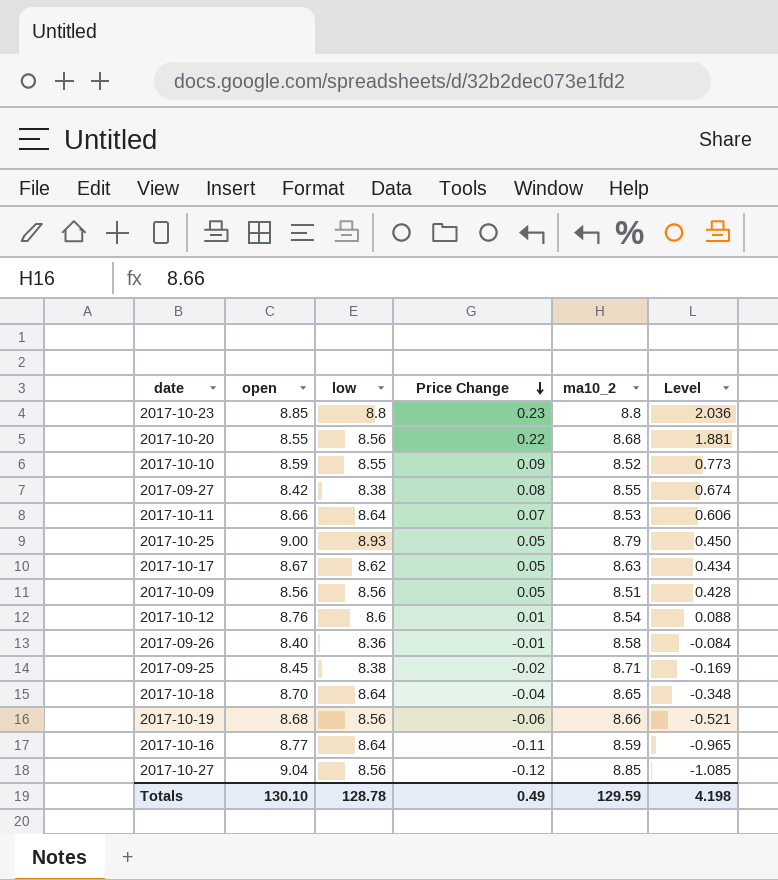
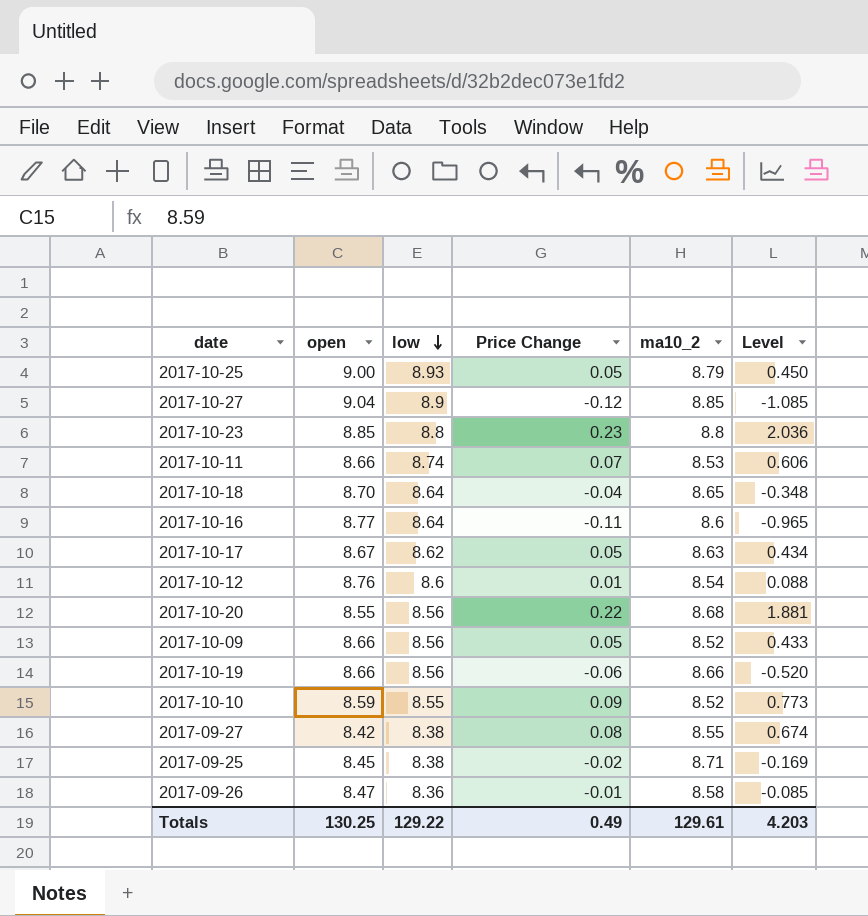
row order: Price Change descending -> low descending
2017-10-27 | low: 8.56 -> 8.9
2017-10-11 | low: 8.64 -> 8.74
2017-10-16 | ma10_2: 8.59 -> 8.6
2017-10-09 | open: 8.56 -> 8.66
2017-10-09 | ma10_2: 8.51 -> 8.52
2017-10-09 | Level: 0.428 -> 0.433
2017-10-19 | open: 8.68 -> 8.66
2017-10-19 | Level: -0.521 -> -0.520
2017-09-26 | open: 8.40 -> 8.47
2017-09-26 | Level: -0.084 -> -0.085
Totals | open: 130.10 -> 130.25
Totals | low: 128.78 -> 129.22
Totals | ma10_2: 129.59 -> 129.61
Totals | Level: 4.198 -> 4.203

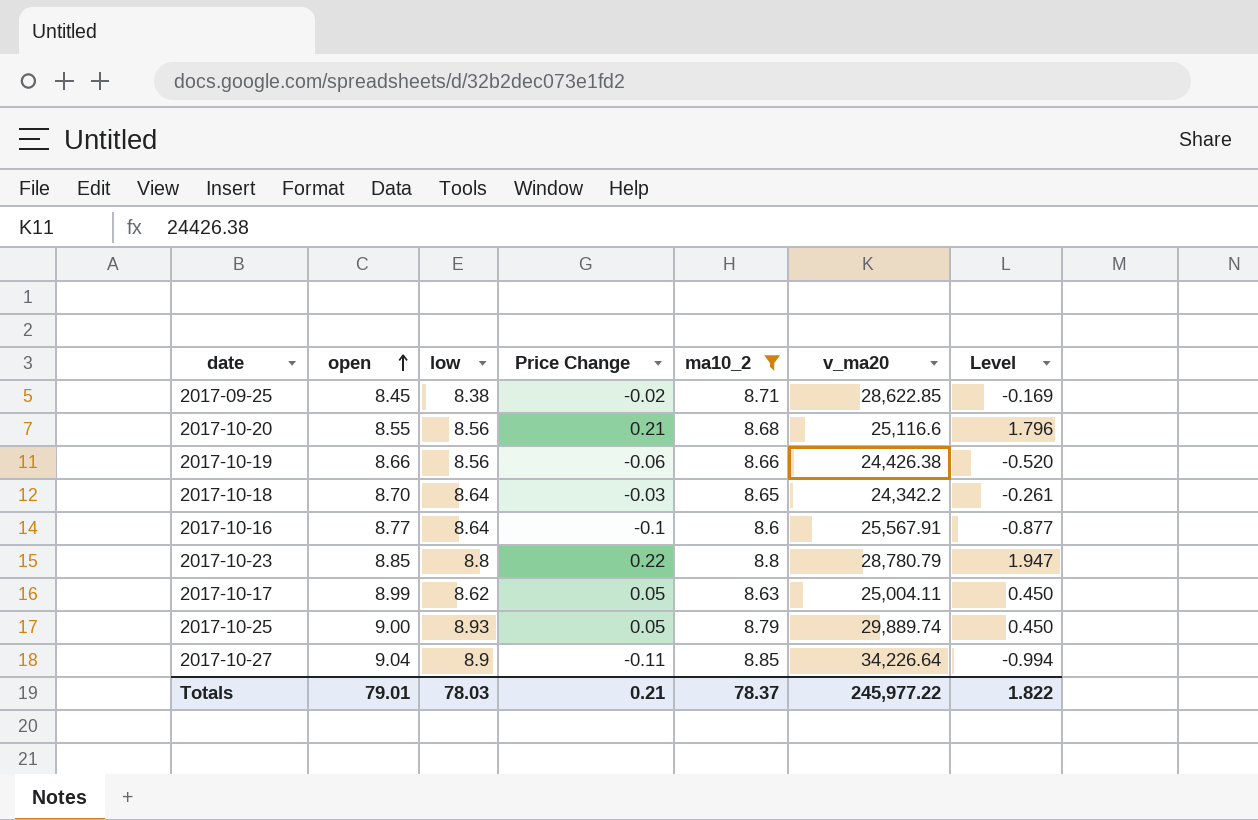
filter: none -> ma10_2 >= 8.6
row order: low descending -> open ascending
column v_ma20 | position: none -> 6
2017-10-20 | Price Change: 0.22 -> 0.21
2017-10-20 | Level: 1.881 -> 1.796
2017-10-18 | Price Change: -0.04 -> -0.03
2017-10-18 | Level: -0.348 -> -0.261
2017-10-16 | Price Change: -0.11 -> -0.1
2017-10-16 | Level: -0.965 -> -0.877
2017-10-23 | Price Change: 0.23 -> 0.22
2017-10-23 | Level: 2.036 -> 1.947
2017-10-17 | open: 8.67 -> 8.99
2017-10-17 | Level: 0.434 -> 0.450
2017-10-27 | Price Change: -0.12 -> -0.11
2017-10-27 | Level: -1.085 -> -0.994
Totals | open: 130.25 -> 79.01
Totals | low: 129.22 -> 78.03
Totals | Price Change: 0.49 -> 0.21
Totals | ma10_2: 129.61 -> 78.37
Totals | Level: 4.203 -> 1.822

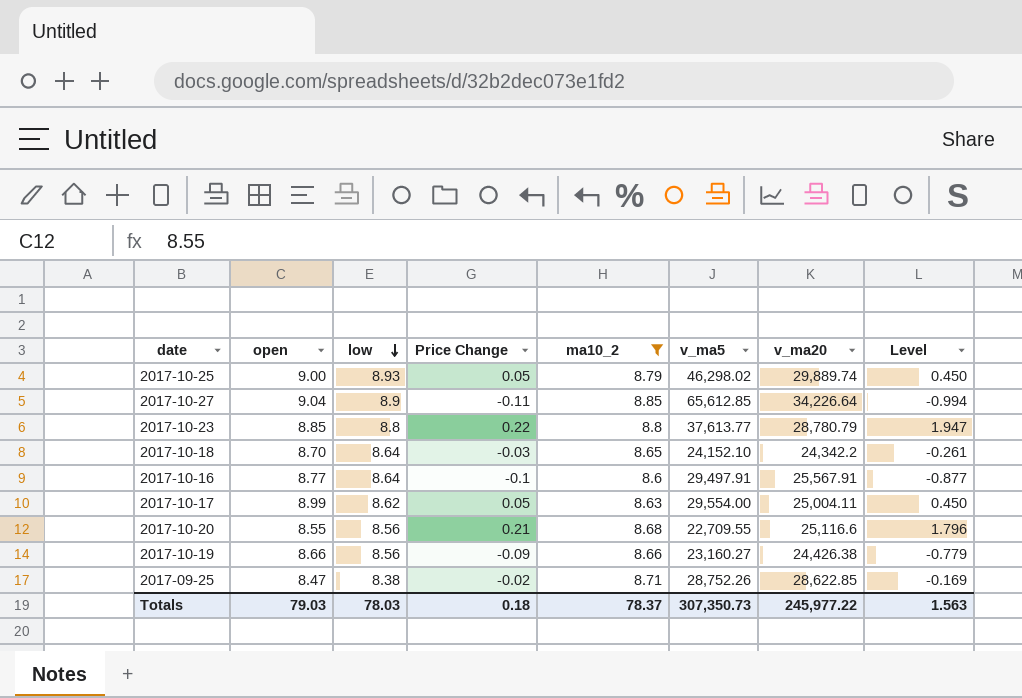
row order: open ascending -> low descending
column v_ma5 | position: none -> 6
2017-10-19 | Price Change: -0.06 -> -0.09
2017-10-19 | Level: -0.520 -> -0.779
2017-09-25 | open: 8.45 -> 8.47
Totals | open: 79.01 -> 79.03
Totals | Price Change: 0.21 -> 0.18
Totals | Level: 1.822 -> 1.563

